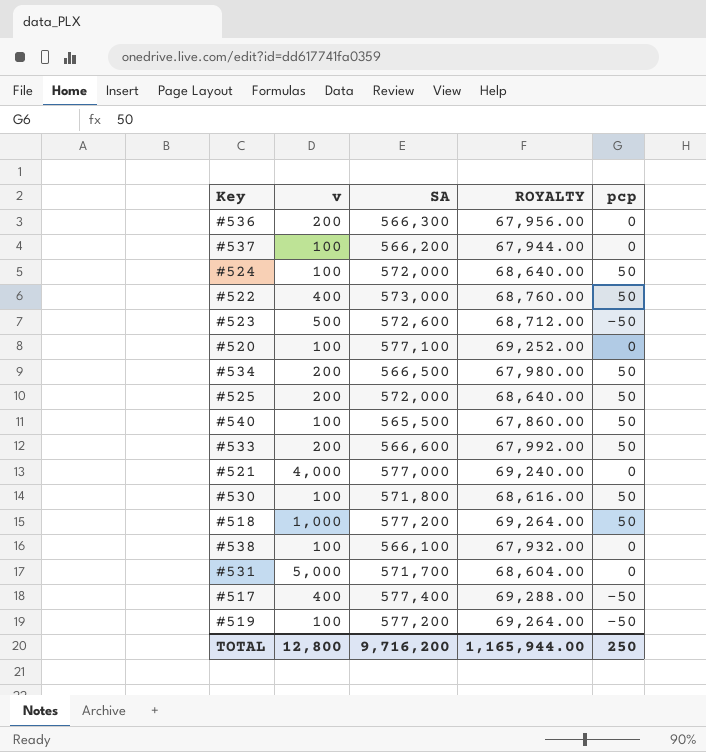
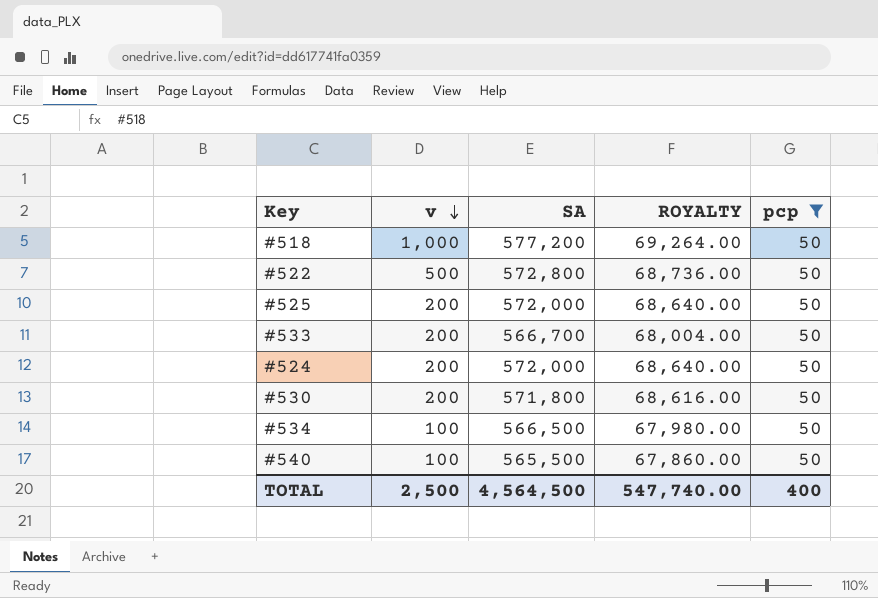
filter: none -> pcp = 50
row order: none -> v descending
#522 | v: 400 -> 500
#522 | SA: 573,000 -> 572,800
#522 | ROYALTY: 68,760.00 -> 68,736.00
#533 | SA: 566,600 -> 566,700
#533 | ROYALTY: 67,992.00 -> 68,004.00
#524 | v: 100 -> 200
#530 | v: 100 -> 200
#534 | v: 200 -> 100
TOTAL | v: 12,800 -> 2,500
TOTAL | SA: 9,716,200 -> 4,564,500
TOTAL | ROYALTY: 1,165,944.00 -> 547,740.00
TOTAL | pcp: 250 -> 400

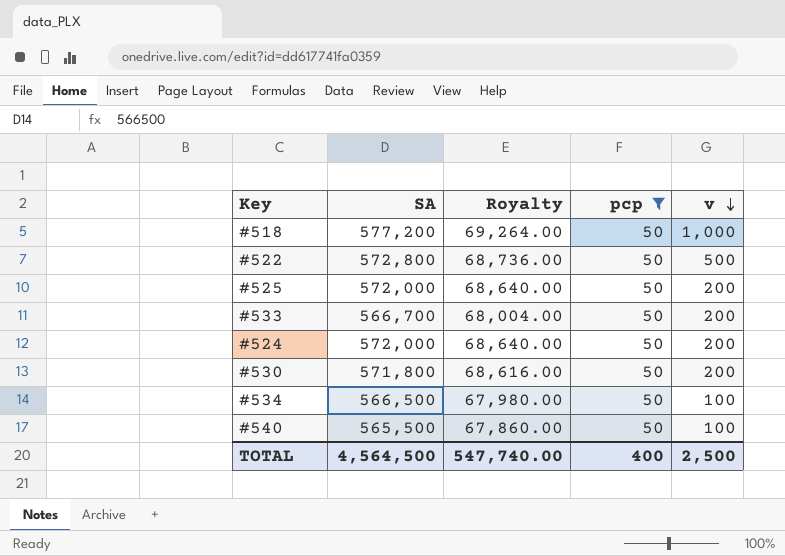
column name: ROYALTY -> Royalty
column v | position: 2 -> 5

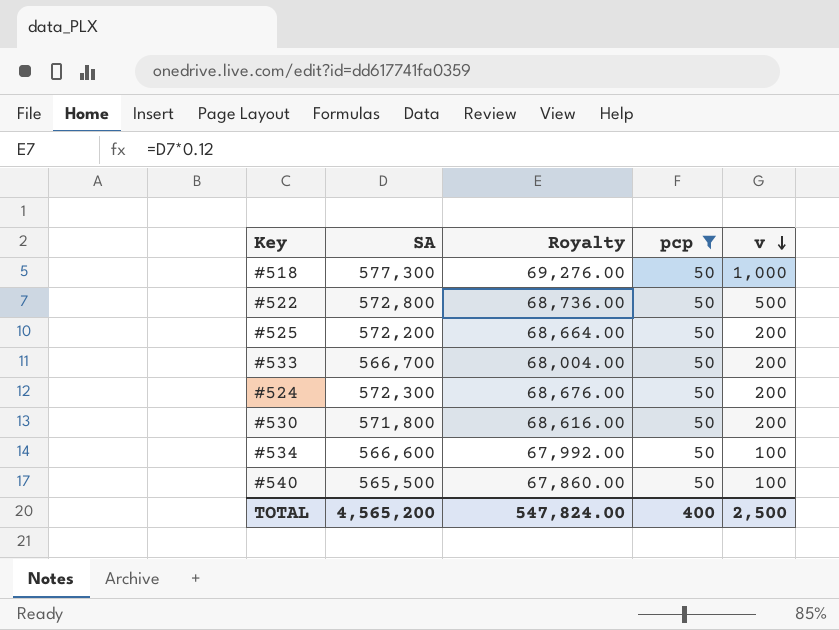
#518 | SA: 577,200 -> 577,300
#518 | Royalty: 69,264.00 -> 69,276.00
#525 | SA: 572,000 -> 572,200
#525 | Royalty: 68,640.00 -> 68,664.00
#524 | SA: 572,000 -> 572,300
#524 | Royalty: 68,640.00 -> 68,676.00
#534 | SA: 566,500 -> 566,600
#534 | Royalty: 67,980.00 -> 67,992.00
TOTAL | SA: 4,564,500 -> 4,565,200
TOTAL | Royalty: 547,740.00 -> 547,824.00

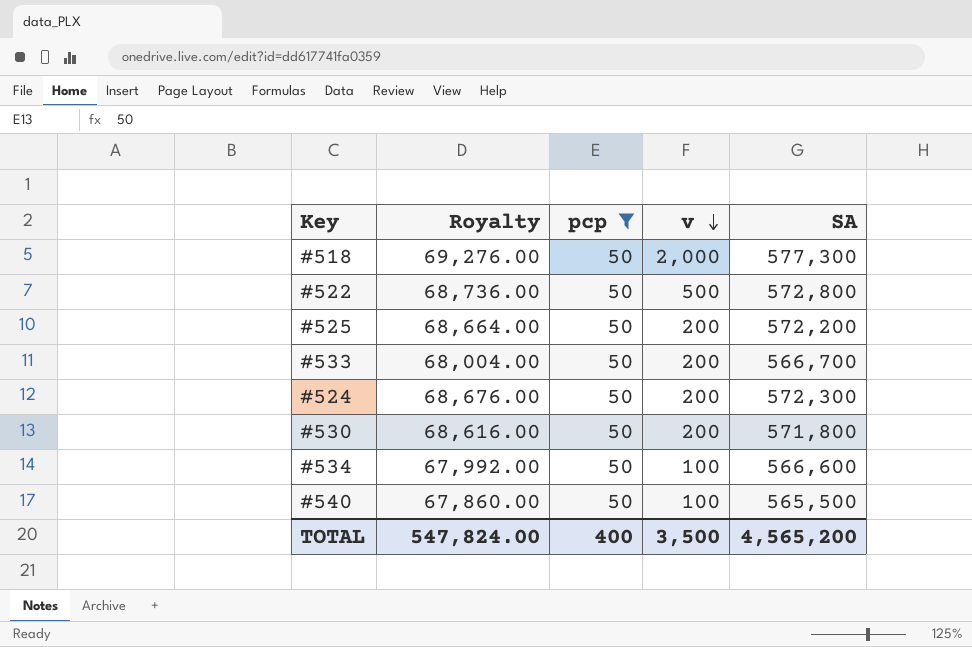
column SA | position: 2 -> 5
#518 | v: 1,000 -> 2,000
TOTAL | v: 2,500 -> 3,500

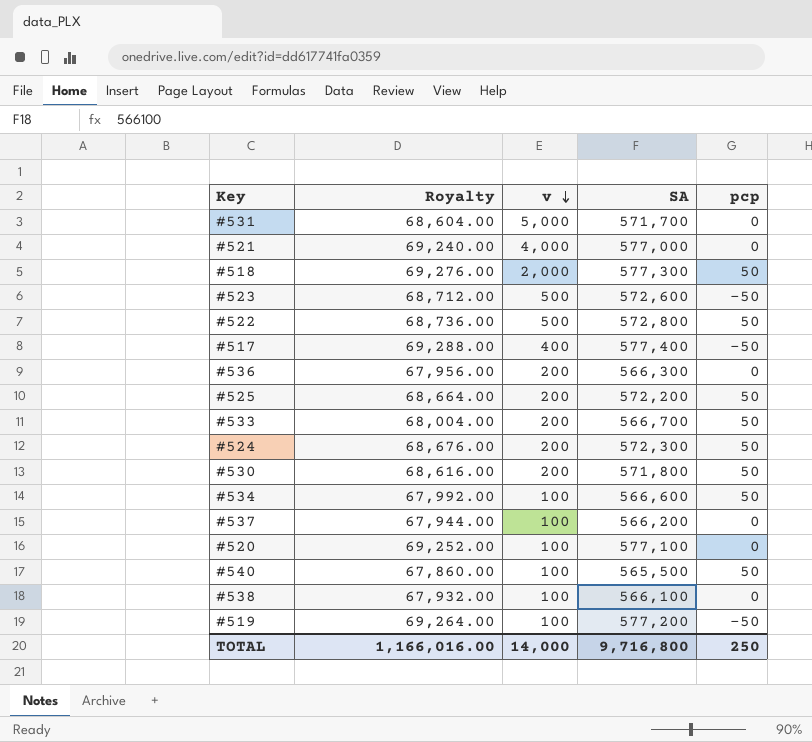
filter: pcp = 50 -> none
column pcp | position: 3 -> 5
TOTAL | Royalty: 547,824.00 -> 1,166,016.00
TOTAL | v: 3,500 -> 14,000
TOTAL | SA: 4,565,200 -> 9,716,800
TOTAL | pcp: 400 -> 250

